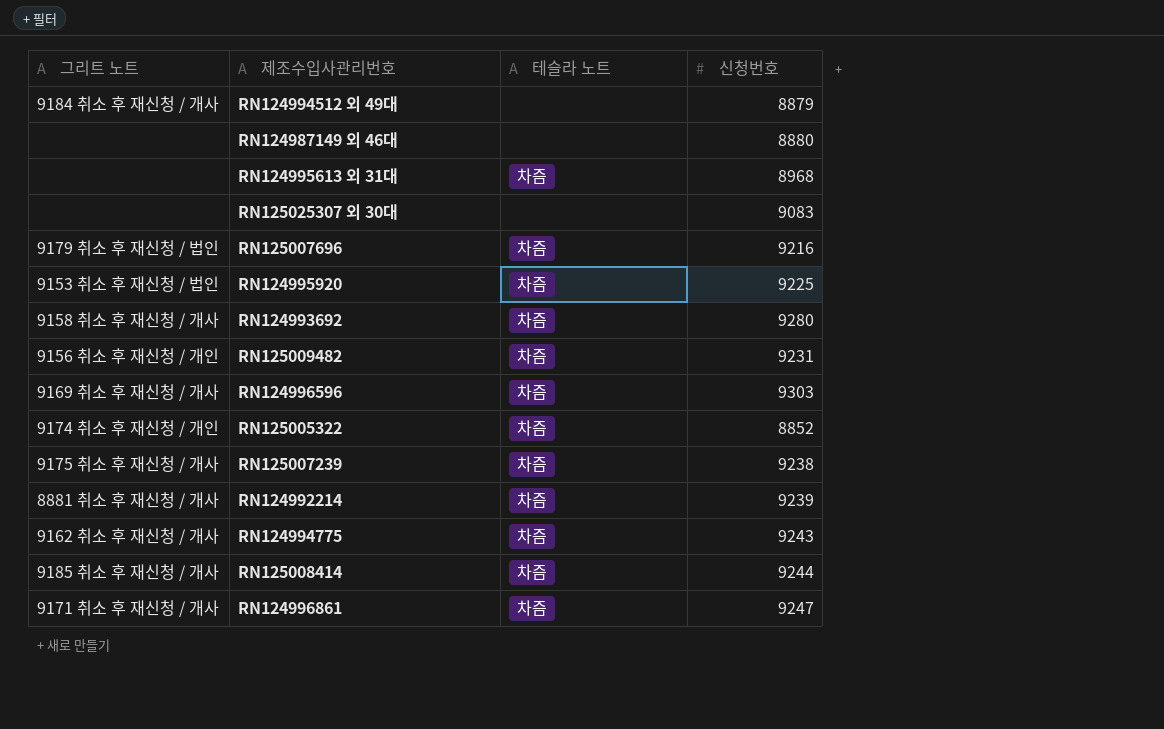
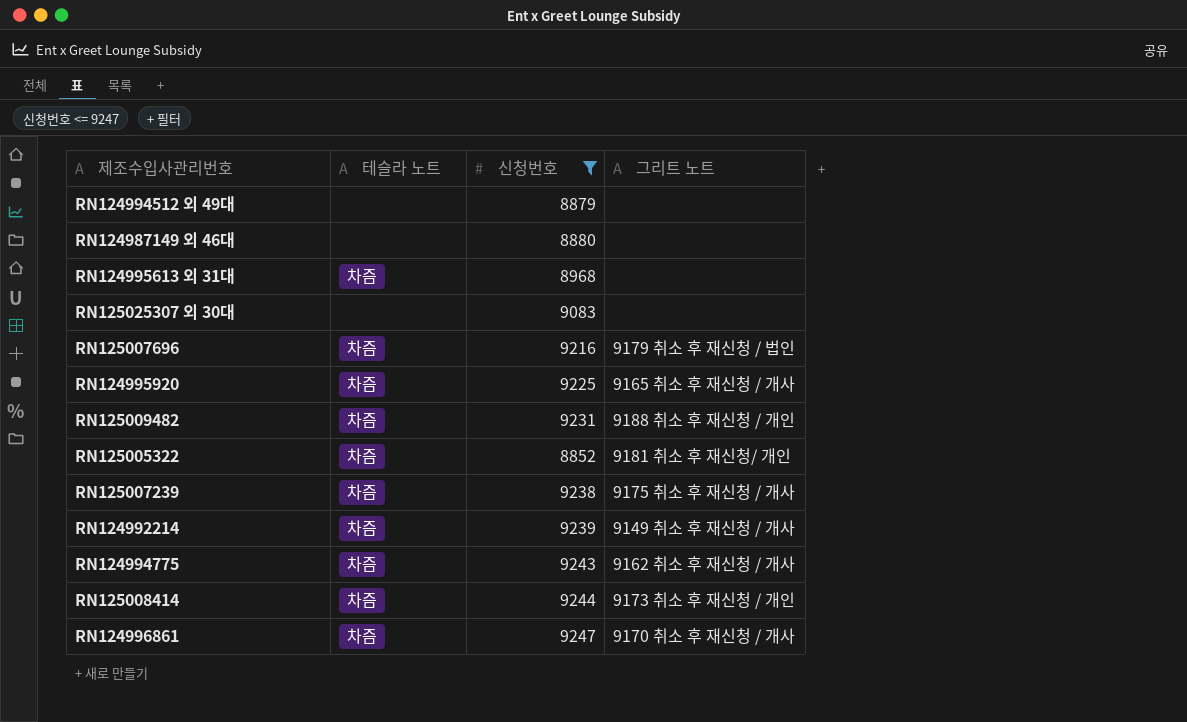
filter: none -> 신청번호 <= 9247
column 그리트 노트 | position: 1 -> 4
RN124994512 외 49대 | 그리트 노트: 9184 취소 후 재신청 / 개사 -> none
RN124995920 | 그리트 노트: 9153 취소 후 재신청 / 법인 -> 9165 취소 후 재신청 / 개사
RN125009482 | 그리트 노트: 9156 취소 후 재신청 / 개인 -> 9188 취소 후 재신청 / 개인
RN125005322 | 그리트 노트: 9174 취소 후 재신청 / 개인 -> 9181 취소 후 재신청/ 개인
RN124992214 | 그리트 노트: 8881 취소 후 재신청 / 개사 -> 9149 취소 후 재신청 / 개사
RN125008414 | 그리트 노트: 9185 취소 후 재신청 / 개사 -> 9173 취소 후 재신청 / 개인
RN124996861 | 그리트 노트: 9171 취소 후 재신청 / 개사 -> 9170 취소 후 재신청 / 개사

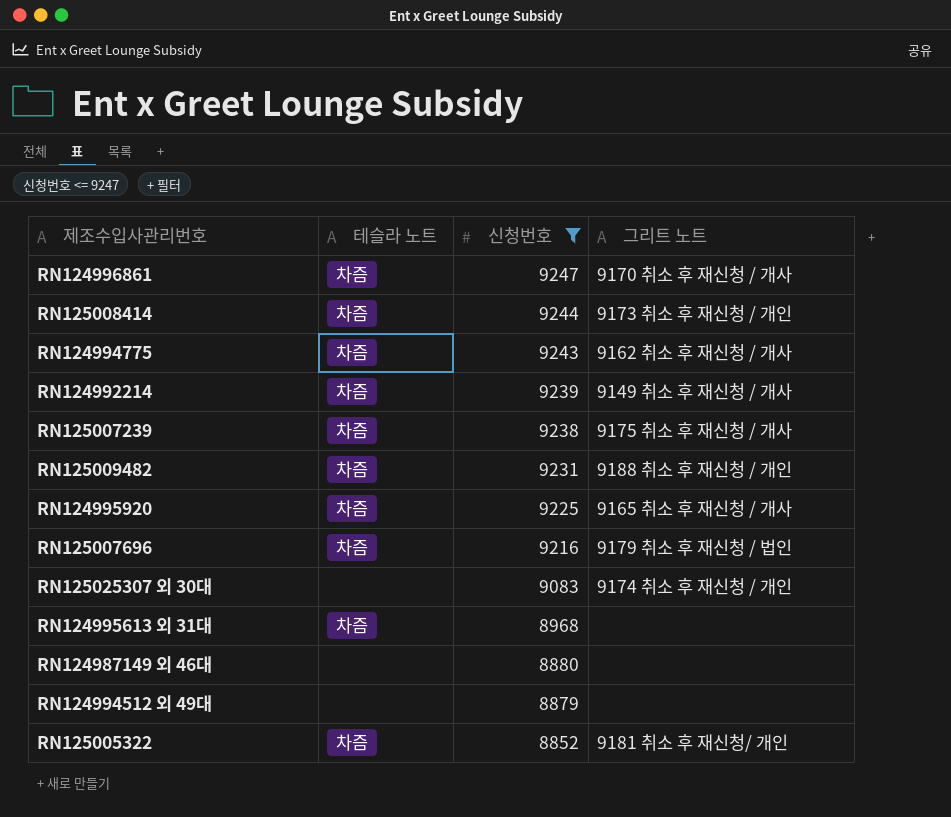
row order: none -> 신청번호 descending
RN125025307 외 30대 | 그리트 노트: none -> 9174 취소 후 재신청 / 개인

